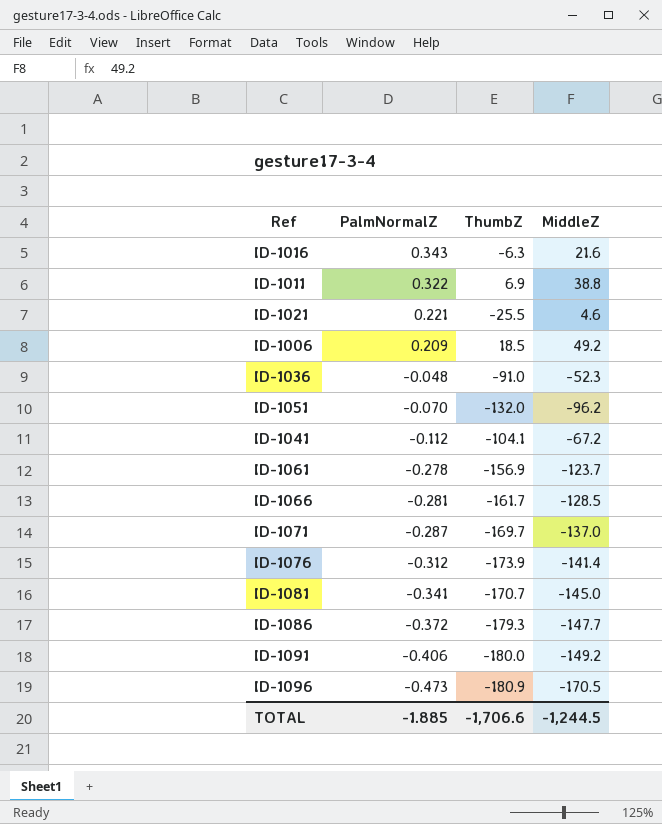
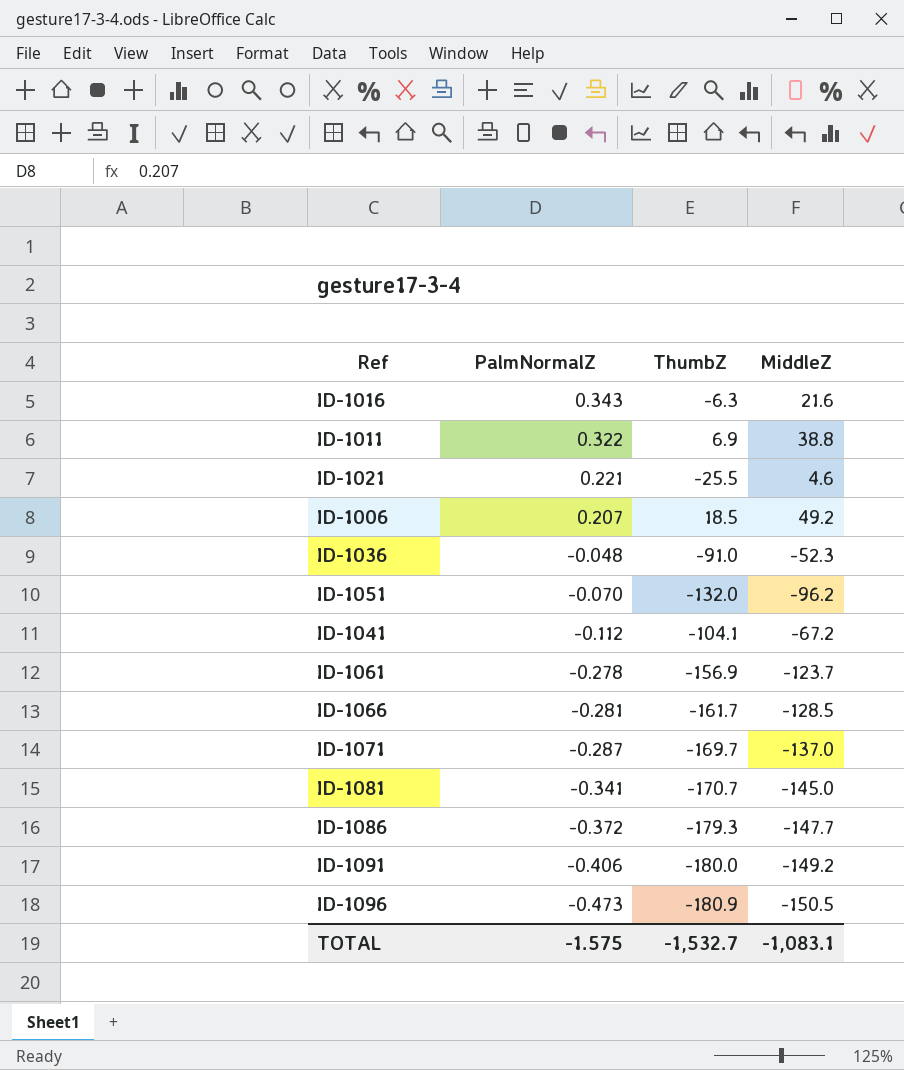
row ID-1076: -0.312 | -173.9 | -141.4 -> none
ID-1006 | PalmNormalZ: 0.209 -> 0.207
ID-1096 | MiddleZ: -170.5 -> -150.5
TOTAL | PalmNormalZ: -1.885 -> -1.575
TOTAL | ThumbZ: -1,706.6 -> -1,532.7
TOTAL | MiddleZ: -1,244.5 -> -1,083.1

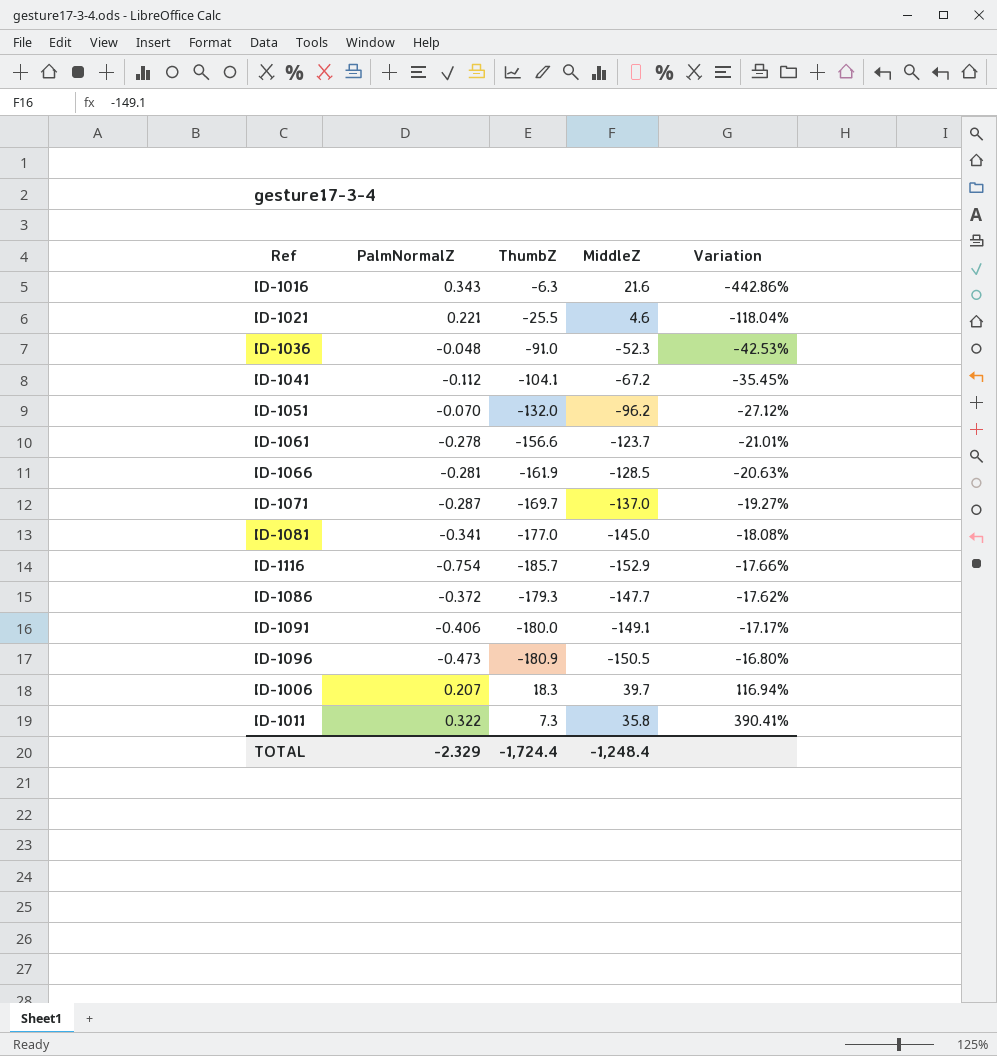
row order: PalmNormalZ descending -> Variation ascending
column Variation | formula: none -> ([MiddleZ] - [ThumbZ]) / [ThumbZ]
ID-1061 | ThumbZ: -156.9 -> -156.6
ID-1066 | ThumbZ: -161.7 -> -161.9
ID-1081 | ThumbZ: -170.7 -> -177.0
row ID-1116: none -> -0.754 | -185.7 | -152.9 | -17.66%
ID-1091 | MiddleZ: -149.2 -> -149.1
ID-1006 | ThumbZ: 18.5 -> 18.3
ID-1006 | MiddleZ: 49.2 -> 39.7
ID-1011 | ThumbZ: 6.9 -> 7.3
ID-1011 | MiddleZ: 38.8 -> 35.8
TOTAL | PalmNormalZ: -1.575 -> -2.329
TOTAL | ThumbZ: -1,532.7 -> -1,724.4
TOTAL | MiddleZ: -1,083.1 -> -1,248.4

